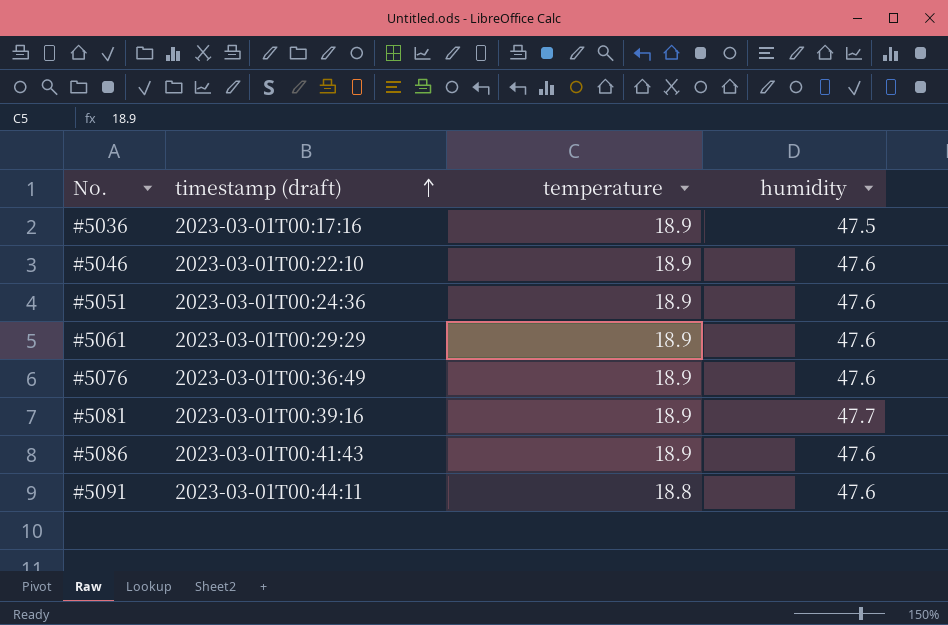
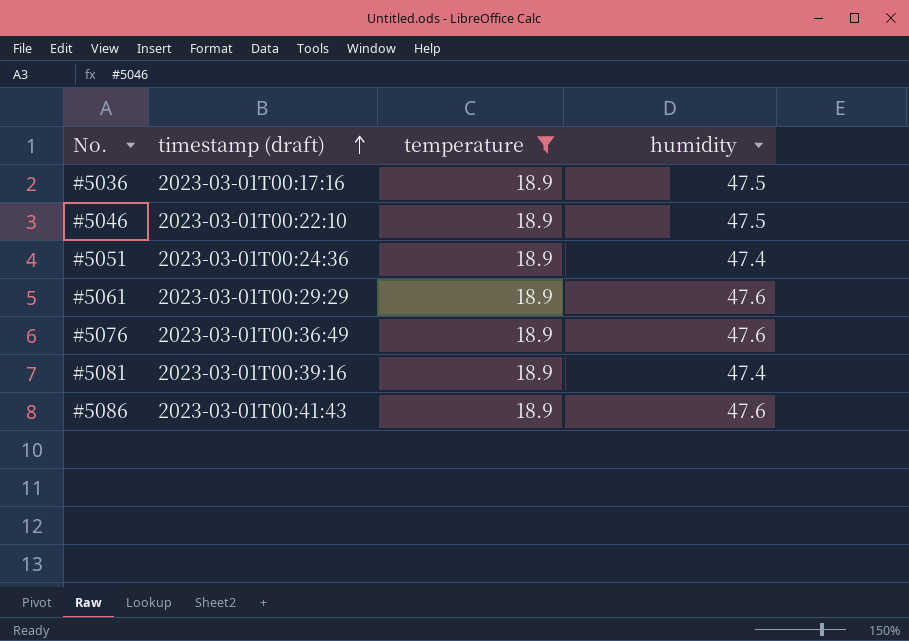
filter: none -> temperature = 18.9
#5046 | humidity: 47.6 -> 47.5
#5051 | humidity: 47.6 -> 47.4
#5081 | humidity: 47.7 -> 47.4

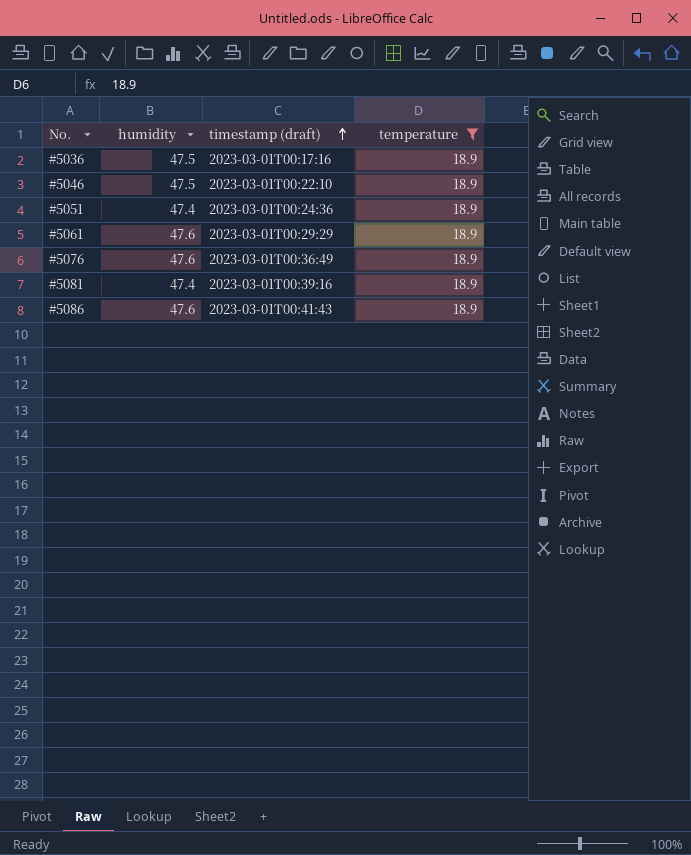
column humidity | position: 4 -> 2

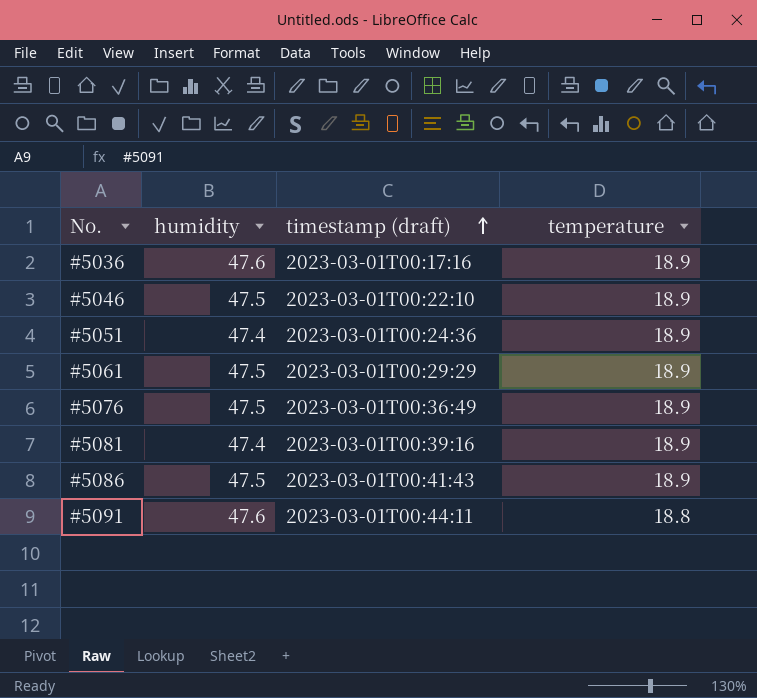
filter: temperature = 18.9 -> none
#5036 | humidity: 47.5 -> 47.6
#5061 | humidity: 47.6 -> 47.5
#5076 | humidity: 47.6 -> 47.5
#5086 | humidity: 47.6 -> 47.5

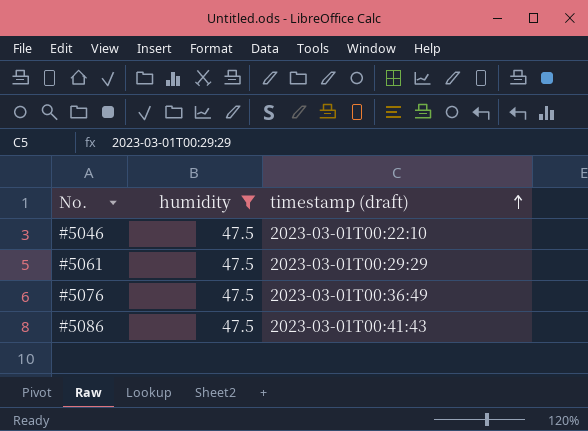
filter: none -> humidity = 47.5
column temperature | position: 4 -> none

